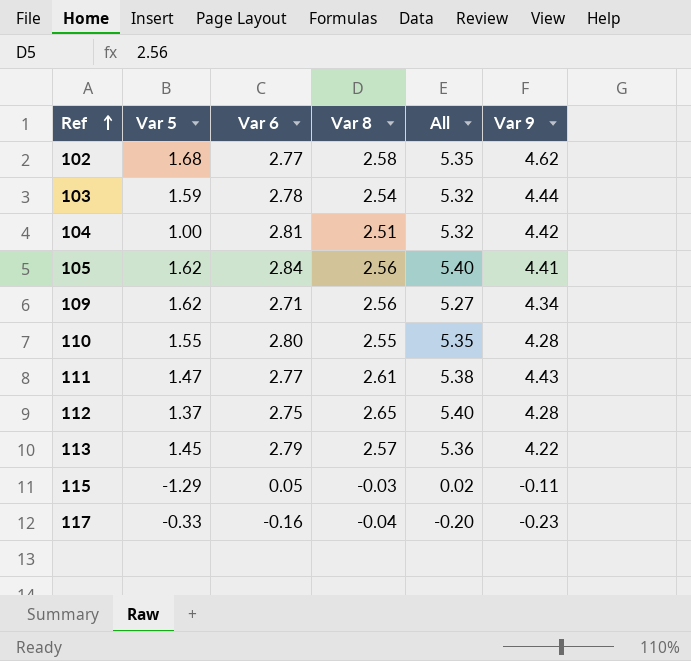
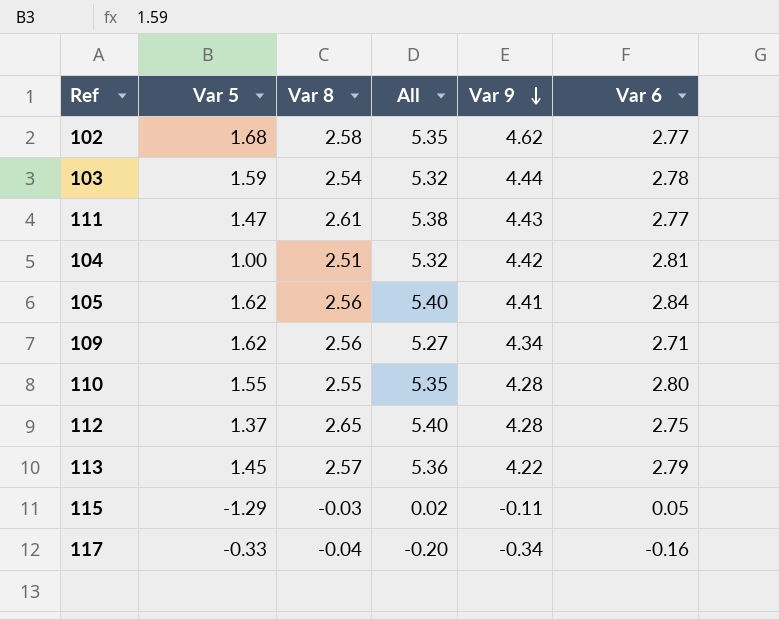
row order: Ref ascending -> Var 9 descending
column Var 6 | position: 3 -> 6
117 | Var 9: -0.23 -> -0.34

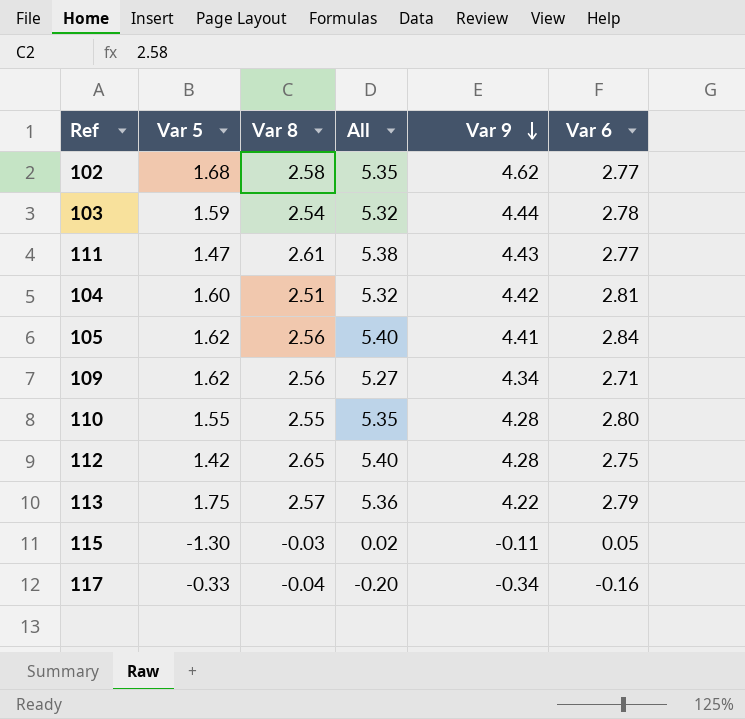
104 | Var 5: 1.00 -> 1.60
112 | Var 5: 1.37 -> 1.42
113 | Var 5: 1.45 -> 1.75
115 | Var 5: -1.29 -> -1.30

